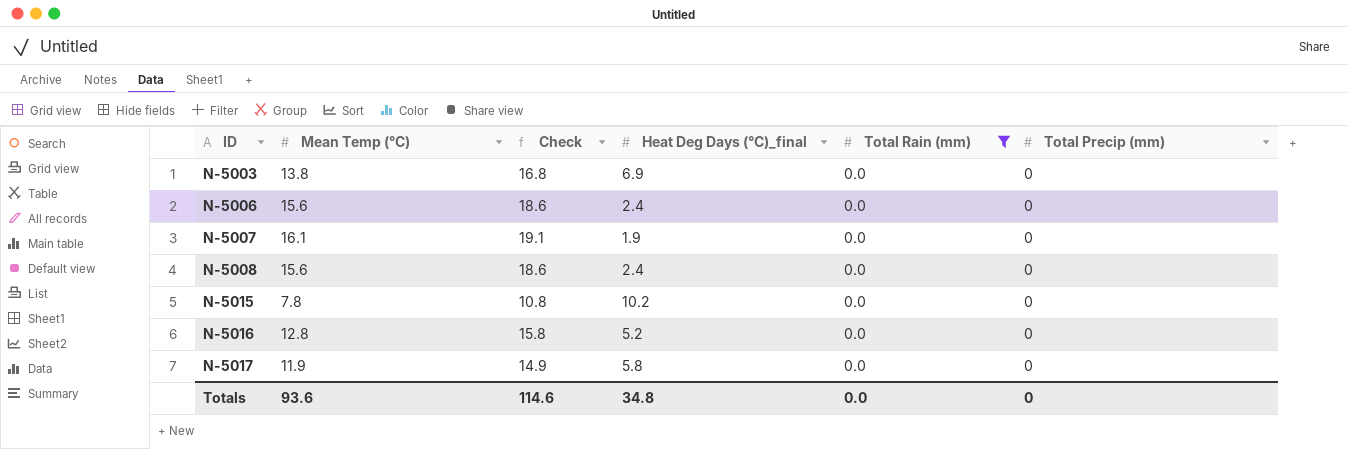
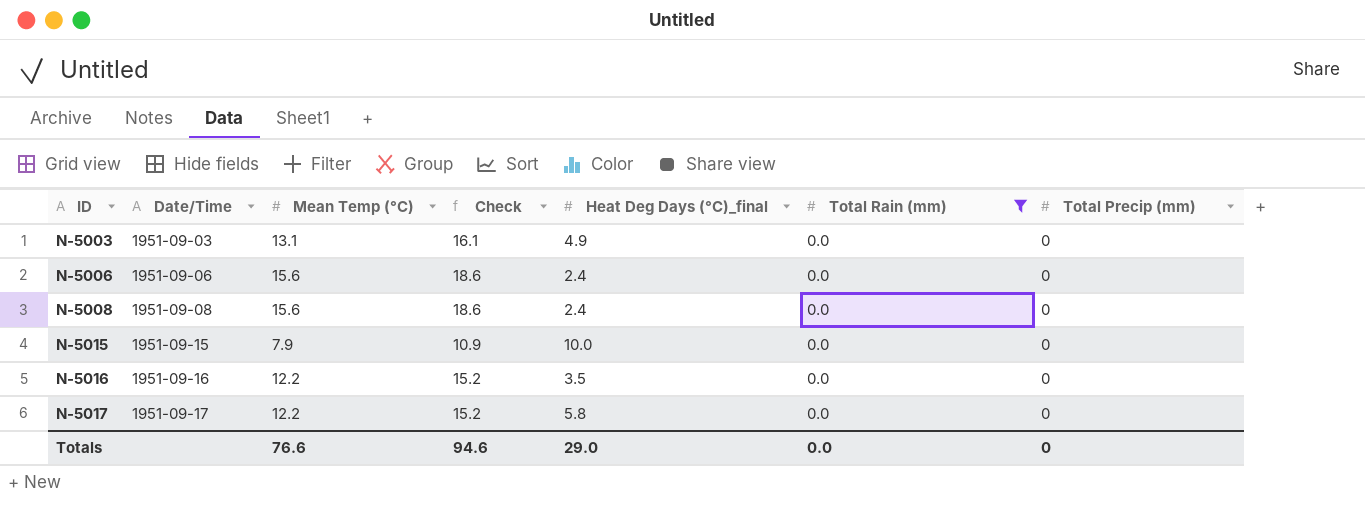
column Date/Time | position: none -> 2
row N-5007: 16.1 | 19.1 | 1.9 | 0.0 | 0 -> none
N-5003 | Mean Temp (°C): 13.8 -> 13.1
N-5003 | Check: 16.8 -> 16.1
N-5003 | Heat Deg Days (°C)_final: 6.9 -> 4.9
N-5015 | Mean Temp (°C): 7.8 -> 7.9
N-5015 | Check: 10.8 -> 10.9
N-5015 | Heat Deg Days (°C)_final: 10.2 -> 10.0
N-5016 | Mean Temp (°C): 12.8 -> 12.2
N-5016 | Check: 15.8 -> 15.2
N-5016 | Heat Deg Days (°C)_final: 5.2 -> 3.5
N-5017 | Mean Temp (°C): 11.9 -> 12.2
N-5017 | Check: 14.9 -> 15.2
Totals | Mean Temp (°C): 93.6 -> 76.6
Totals | Check: 114.6 -> 94.6
Totals | Heat Deg Days (°C)_final: 34.8 -> 29.0

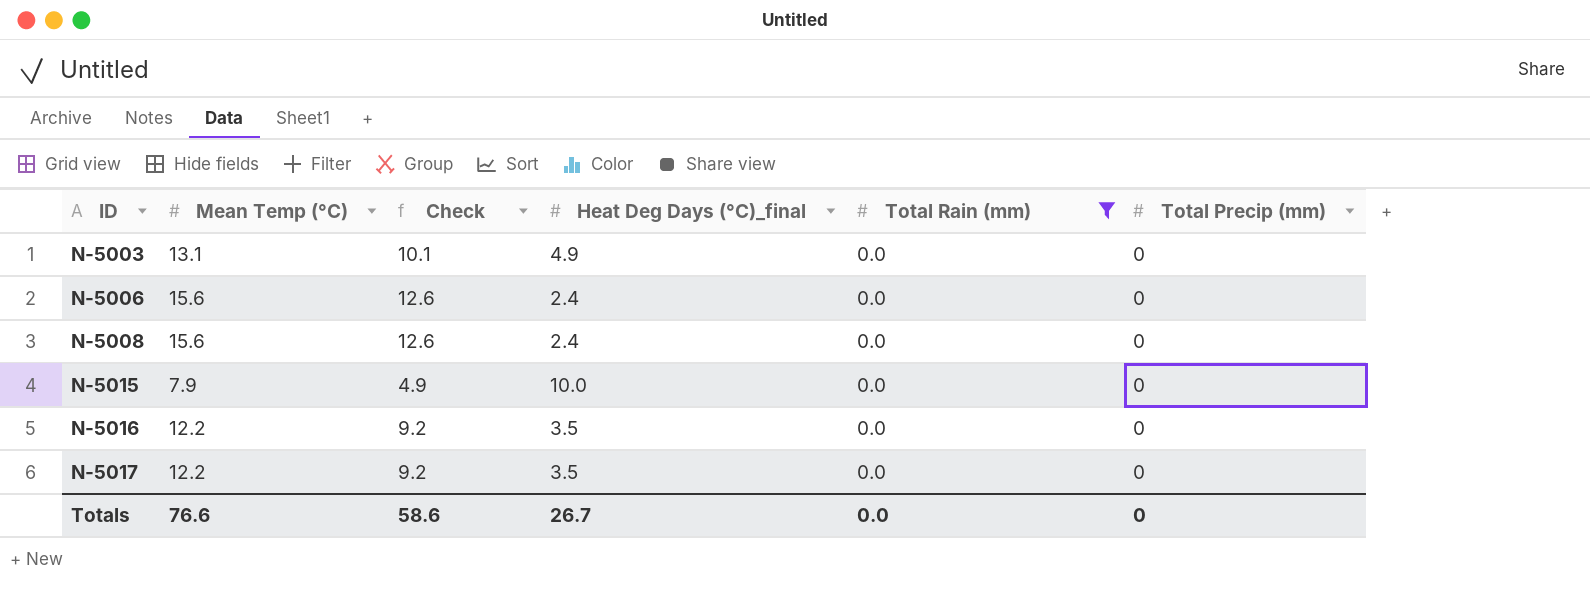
column Date/Time | position: 2 -> none
column Check | formula: [Mean Temp (°C)] + 3 -> [Mean Temp (°C)] - 3
N-5017 | Heat Deg Days (°C)_final: 5.8 -> 3.5
Totals | Check: 94.6 -> 58.6
Totals | Heat Deg Days (°C)_final: 29.0 -> 26.7

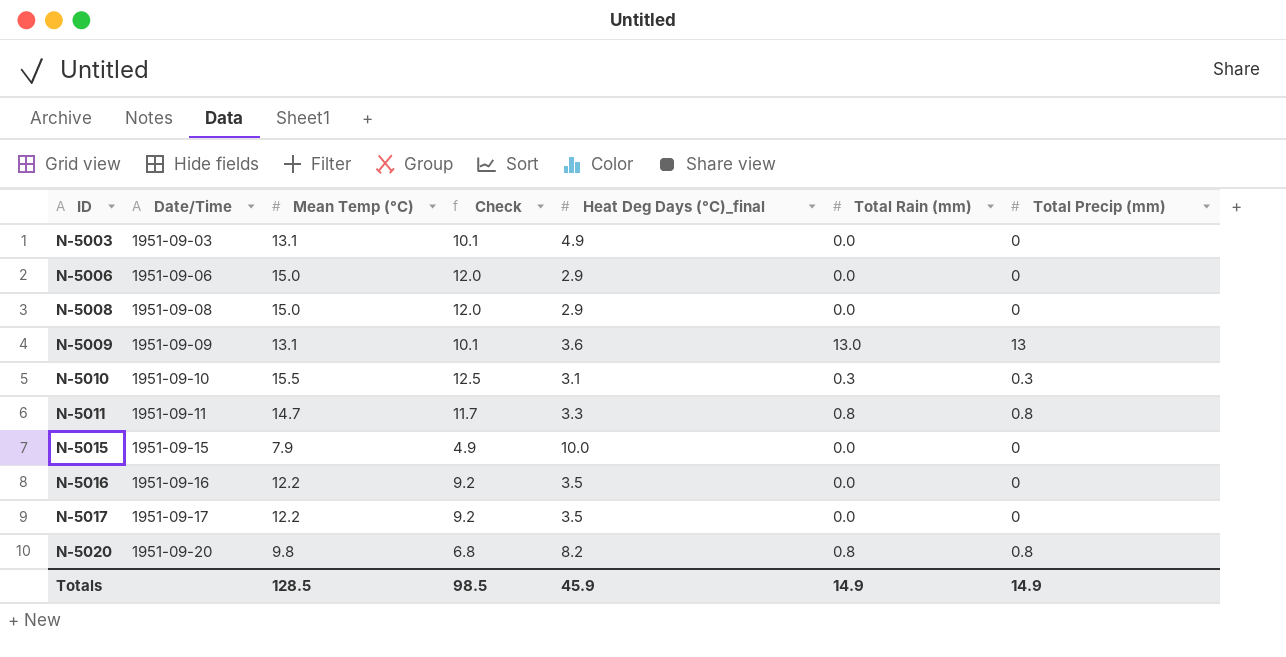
filter: Total Rain (mm) = 0.0 -> none
column Date/Time | position: none -> 2
N-5006 | Mean Temp (°C): 15.6 -> 15.0
N-5006 | Check: 12.6 -> 12.0
N-5006 | Heat Deg Days (°C)_final: 2.4 -> 2.9
N-5008 | Mean Temp (°C): 15.6 -> 15.0
N-5008 | Check: 12.6 -> 12.0
N-5008 | Heat Deg Days (°C)_final: 2.4 -> 2.9
Totals | Mean Temp (°C): 76.6 -> 128.5
Totals | Check: 58.6 -> 98.5
Totals | Heat Deg Days (°C)_final: 26.7 -> 45.9
Totals | Total Rain (mm): 0.0 -> 14.9
Totals | Total Precip (mm): 0 -> 14.9

